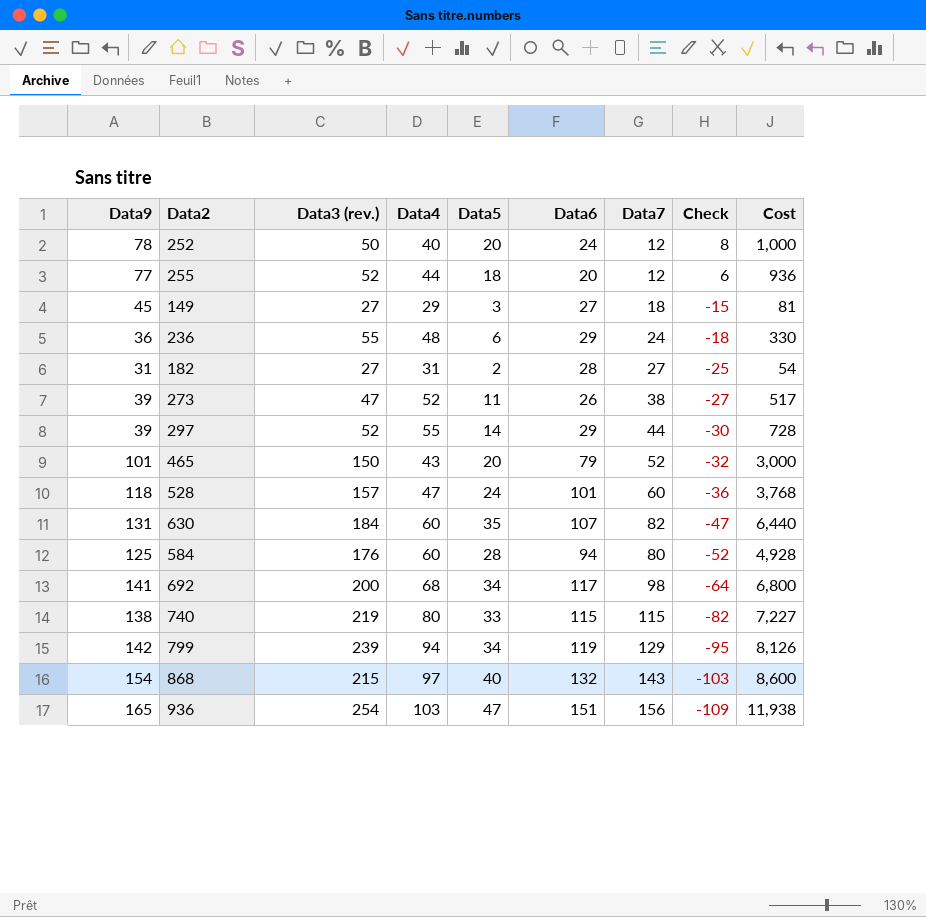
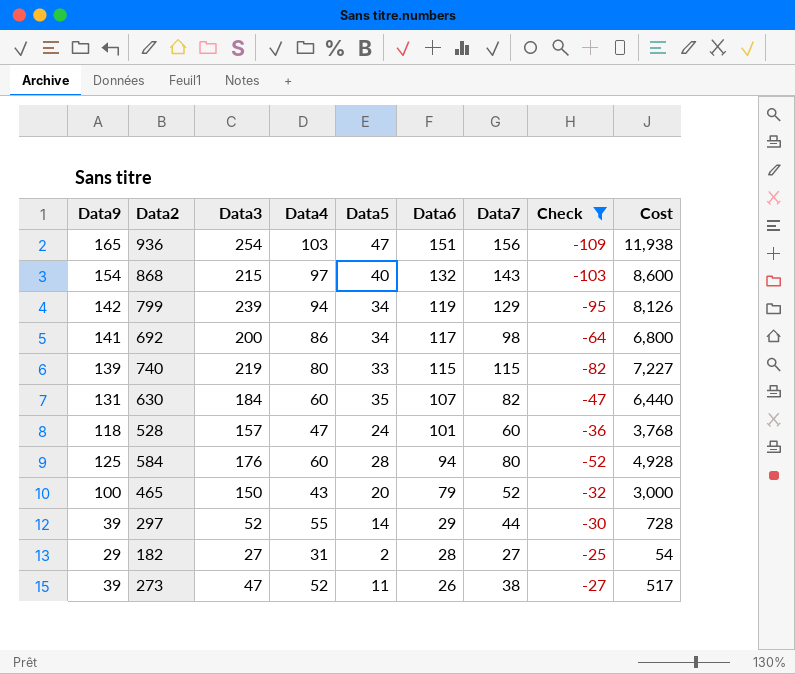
filter: none -> Check <= -25
row order: Check descending -> Data6 descending
column name: Data3 (rev.) -> Data3
692 | Data4: 68 -> 86
740 | Data9: 138 -> 139
465 | Data9: 101 -> 100
182 | Data9: 31 -> 29

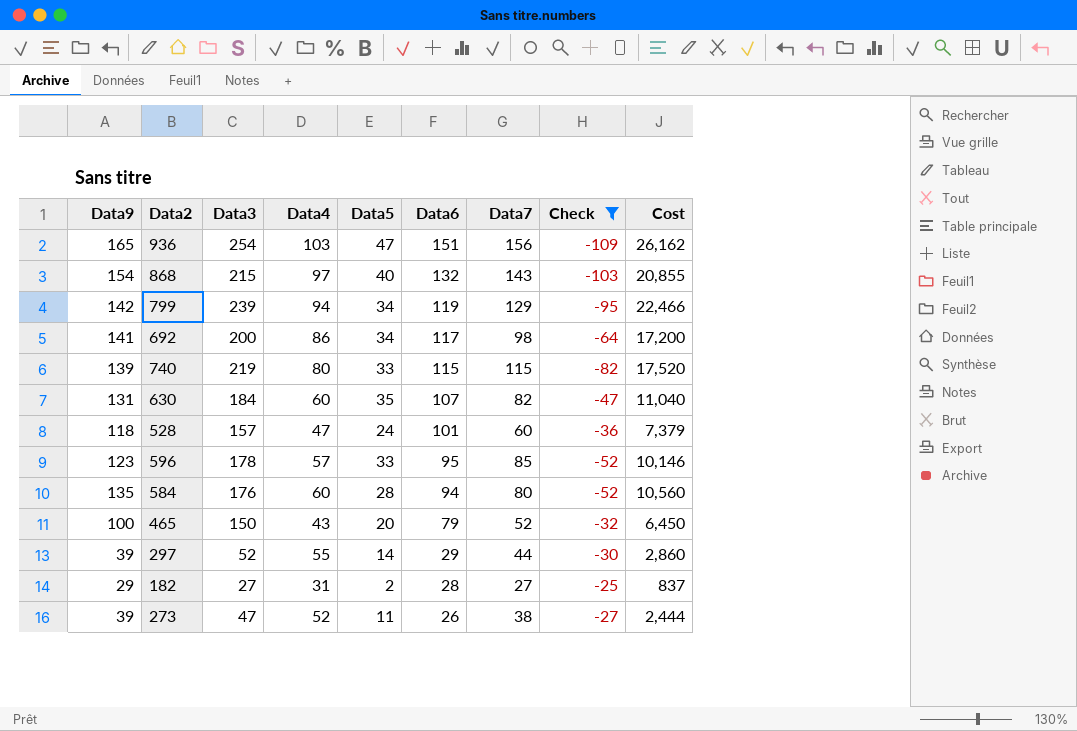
column Cost | formula: [Data3] * [Data5] -> [Data3] * [Data4]
row 596: none -> 123 | 178 | 57 | 33 | 95 | 85 | -52 | 10,146
584 | Data9: 125 -> 135

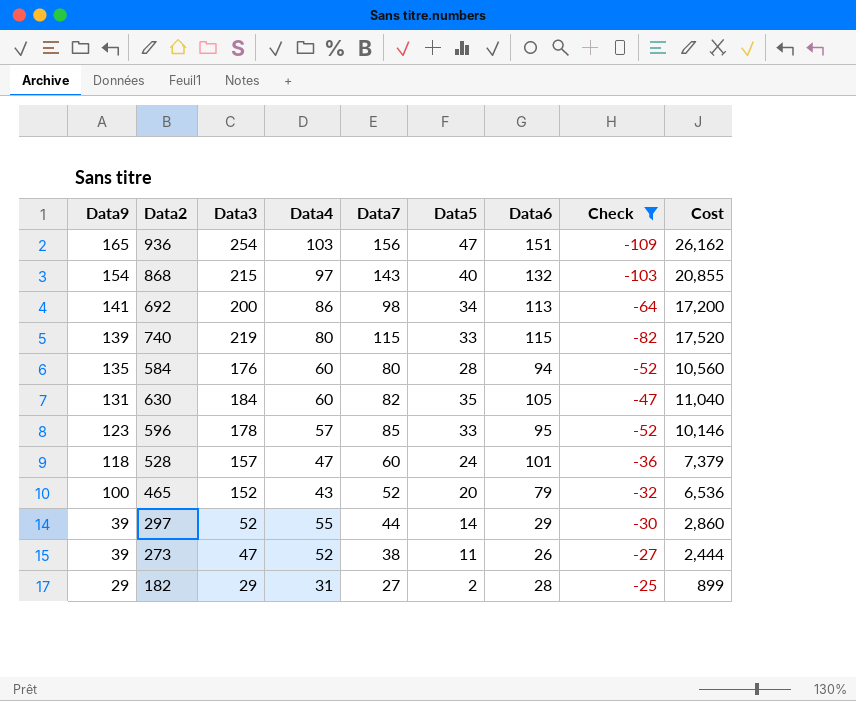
row order: Data6 descending -> Data9 descending
column Data7 | position: 7 -> 5
row 799: 142 | 239 | 94 | 34 | 119 | 129 | -95 | 22,466 -> none
692 | Data6: 117 -> 113
630 | Data6: 107 -> 105
465 | Data3: 150 -> 152
465 | Cost: 6,450 -> 6,536
182 | Data3: 27 -> 29
182 | Cost: 837 -> 899

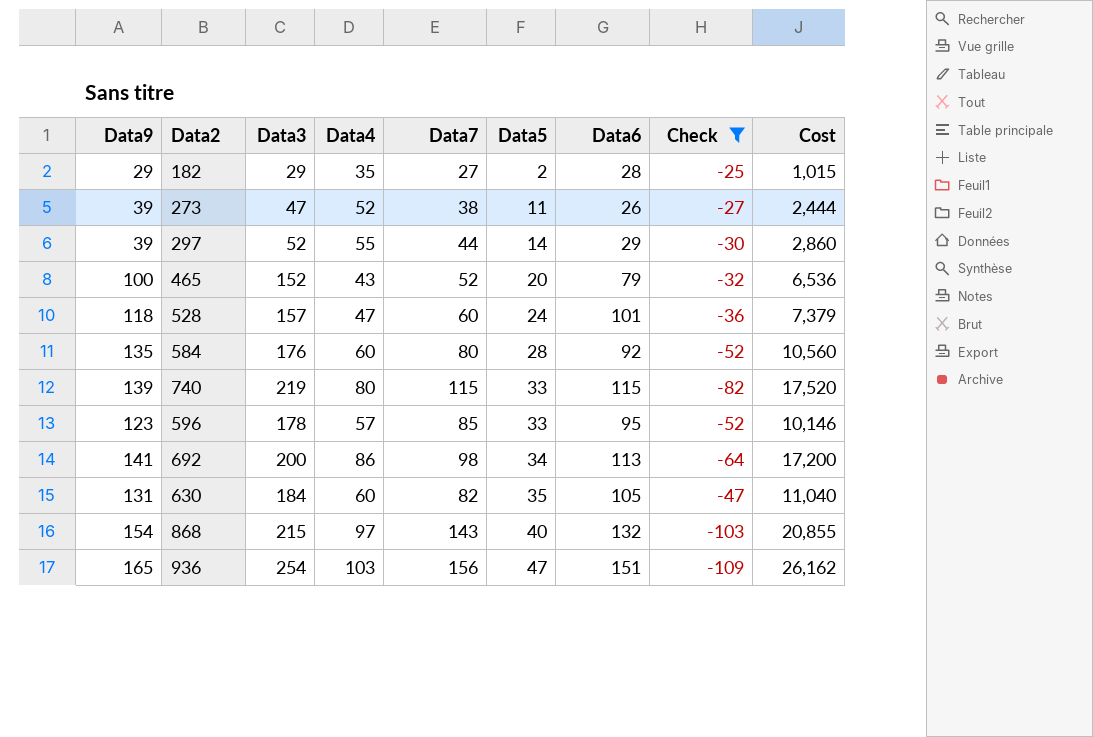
row order: Data9 descending -> Data5 ascending
182 | Data4: 31 -> 35
182 | Cost: 899 -> 1,015
584 | Data6: 94 -> 92

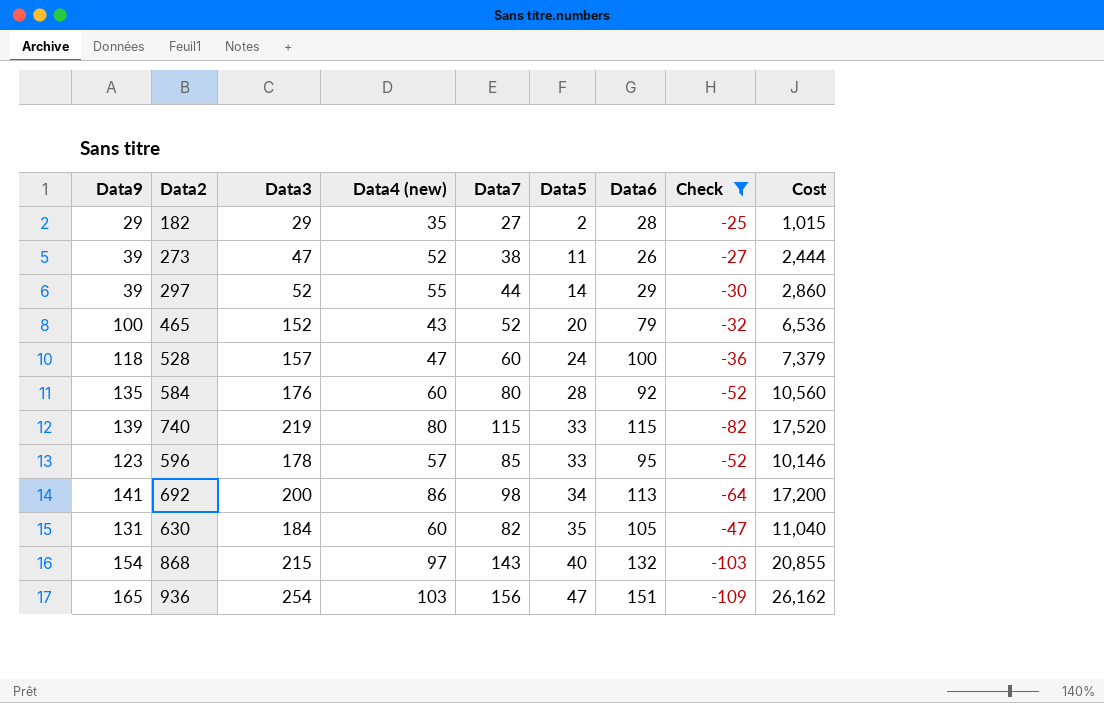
column name: Data4 -> Data4 (new)
528 | Data6: 101 -> 100

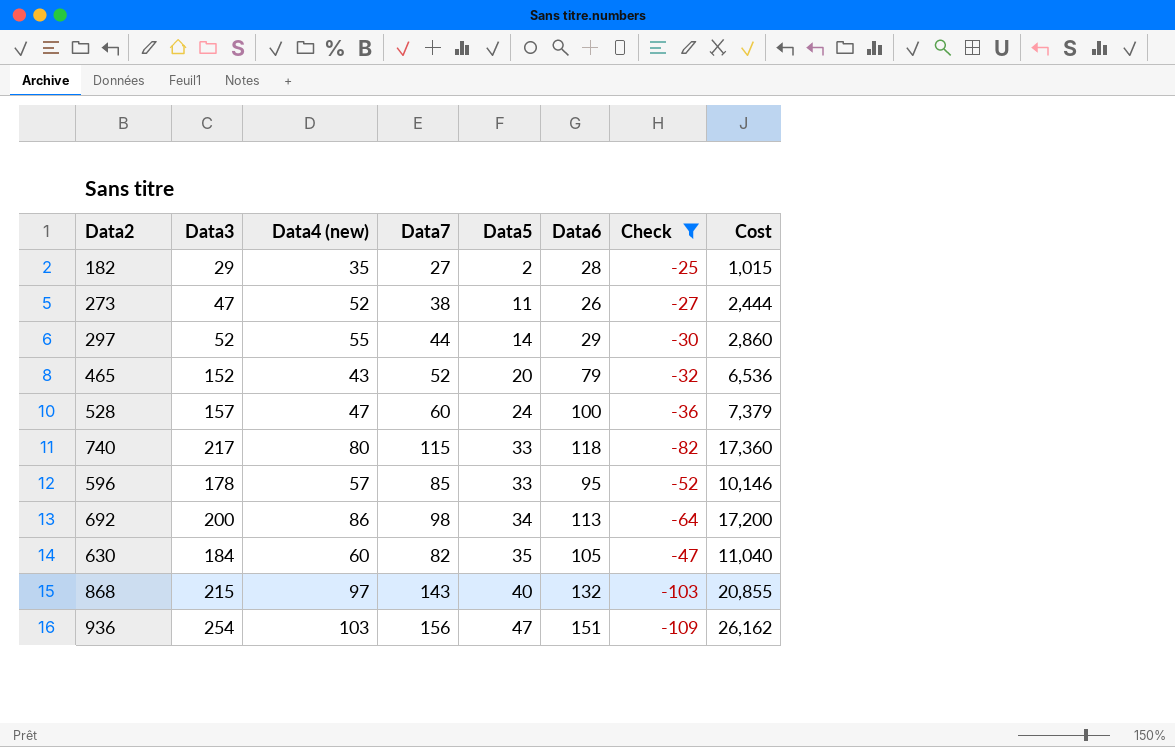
column Data9 | position: 1 -> none
row 584: 135 | 176 | 60 | 80 | 28 | 92 | -52 | 10,560 -> none
740 | Data3: 219 -> 217
740 | Data6: 115 -> 118
740 | Cost: 17,520 -> 17,360

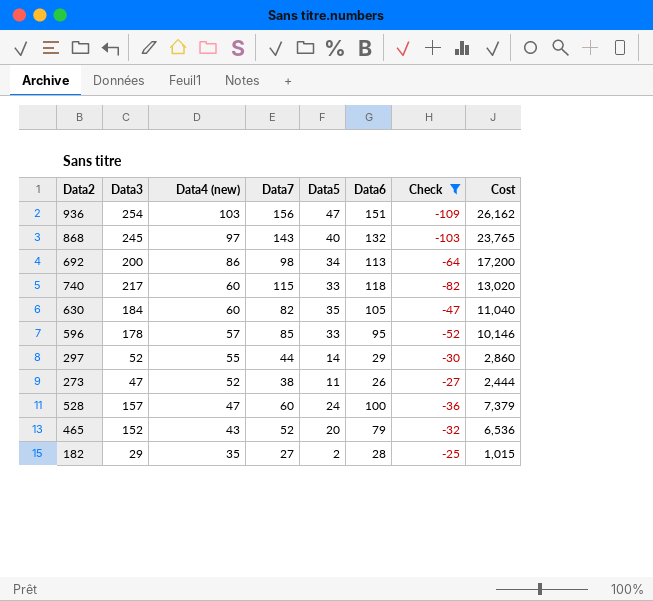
row order: Data5 ascending -> Data4 (new) descending
868 | Data3: 215 -> 245
868 | Cost: 20,855 -> 23,765
740 | Data4 (new): 80 -> 60
740 | Cost: 17,360 -> 13,020

